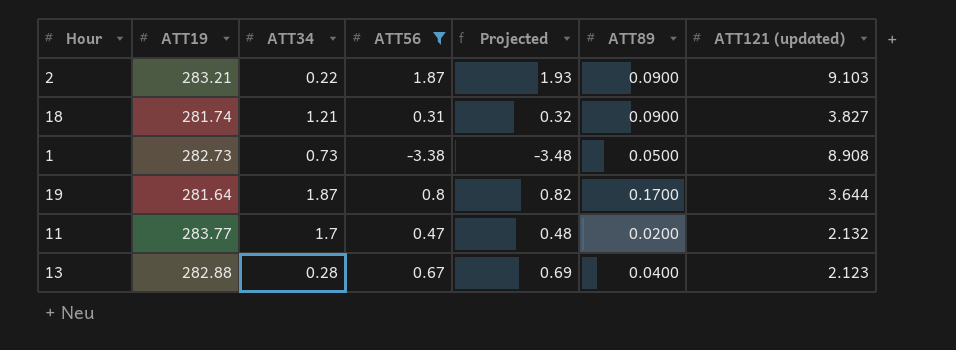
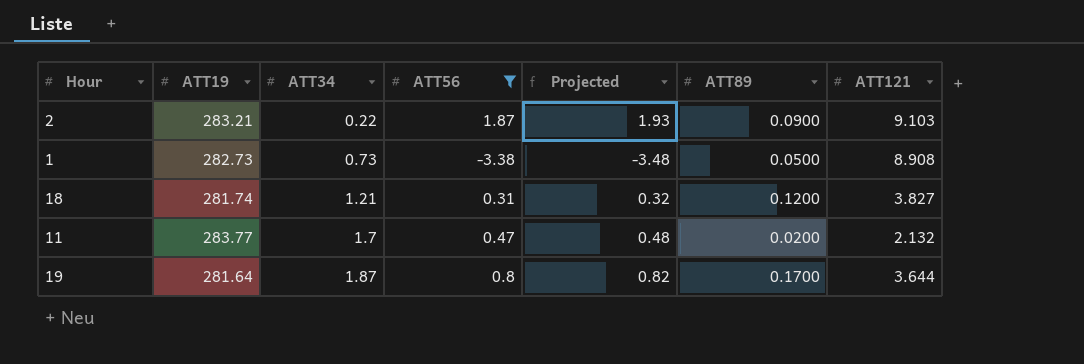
row order: none -> ATT34 ascending
column name: ATT121 (updated) -> ATT121
row 13: 282.88 | 0.28 | 0.67 | 0.69 | 0.0400 | 2.123 -> none
18 | ATT89: 0.0900 -> 0.1200

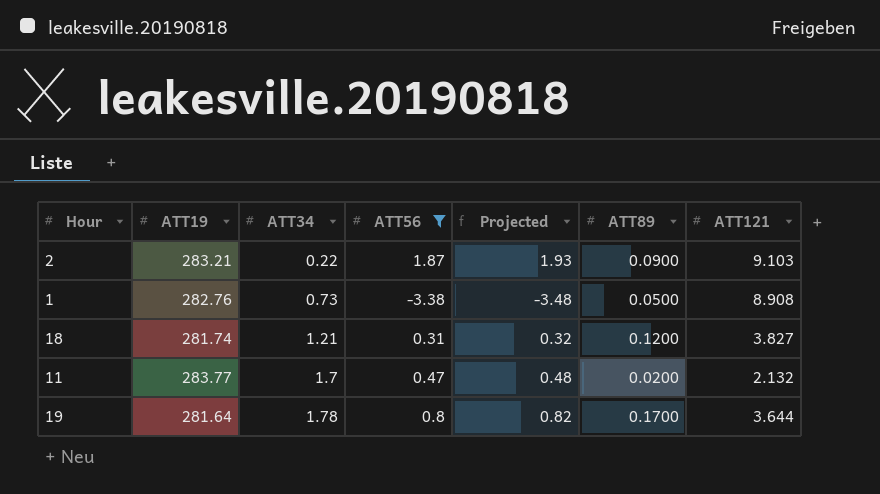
1 | ATT19: 282.73 -> 282.76
19 | ATT34: 1.87 -> 1.78

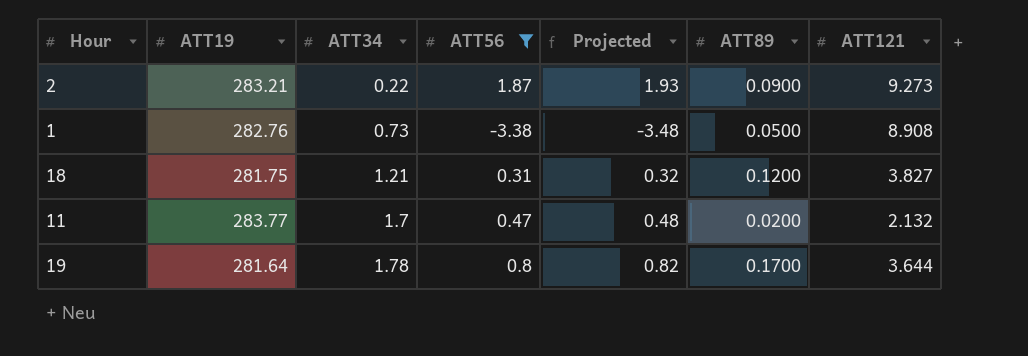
2 | ATT121: 9.103 -> 9.273
18 | ATT19: 281.74 -> 281.75

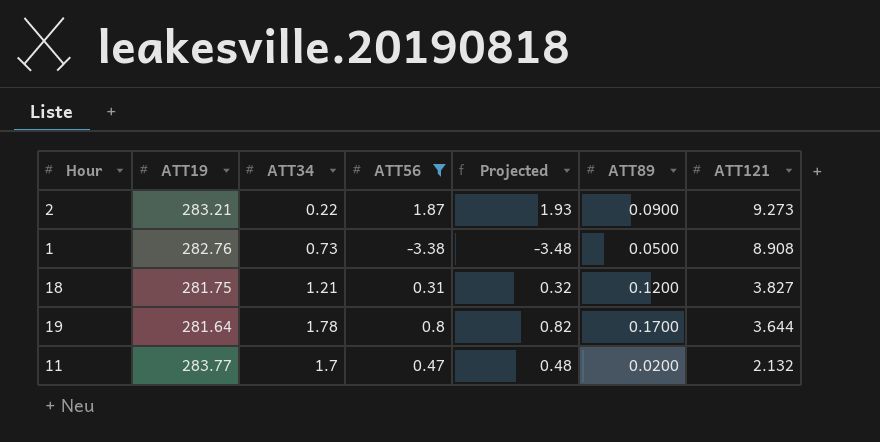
row order: ATT34 ascending -> ATT121 descending

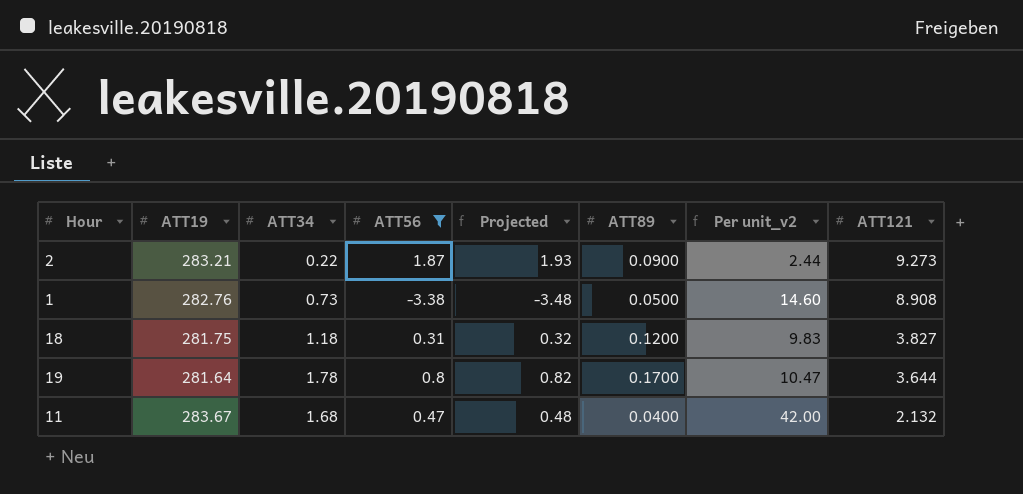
column Per unit_v2 | formula: none -> [ATT34] / [ATT89]
18 | ATT34: 1.21 -> 1.18
11 | ATT19: 283.77 -> 283.67
11 | ATT34: 1.7 -> 1.68
11 | ATT89: 0.0200 -> 0.0400

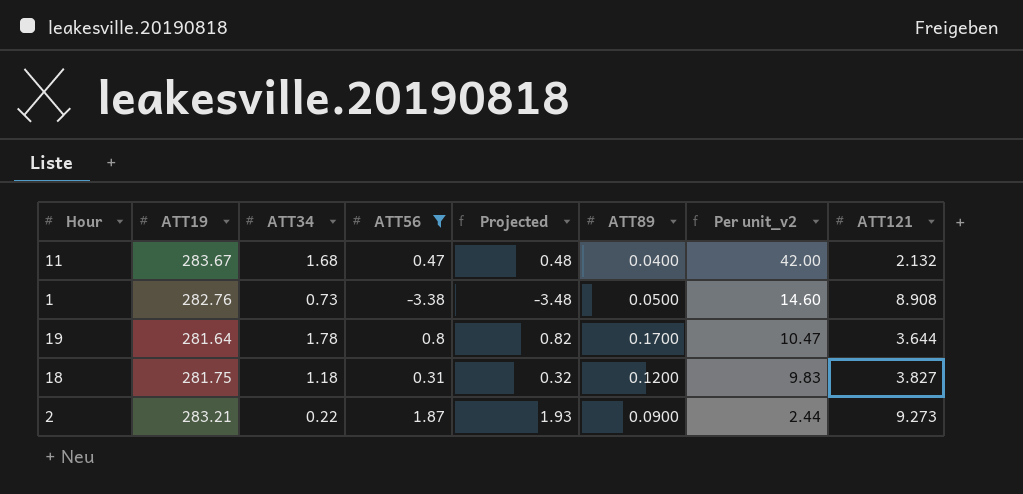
row order: ATT121 descending -> Per unit_v2 descending

